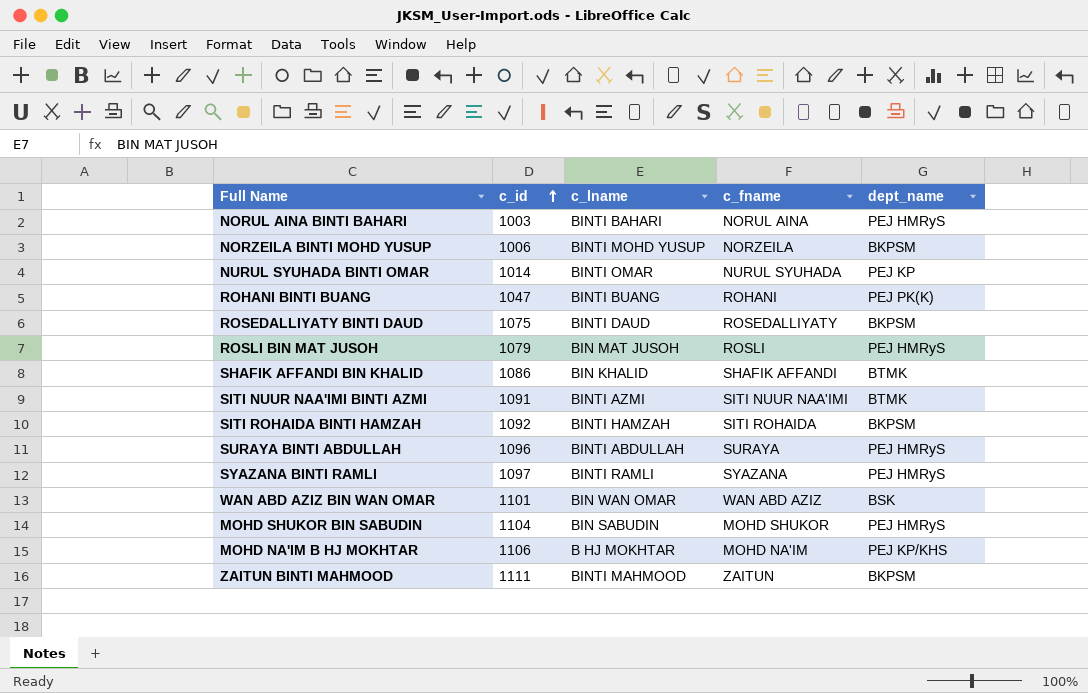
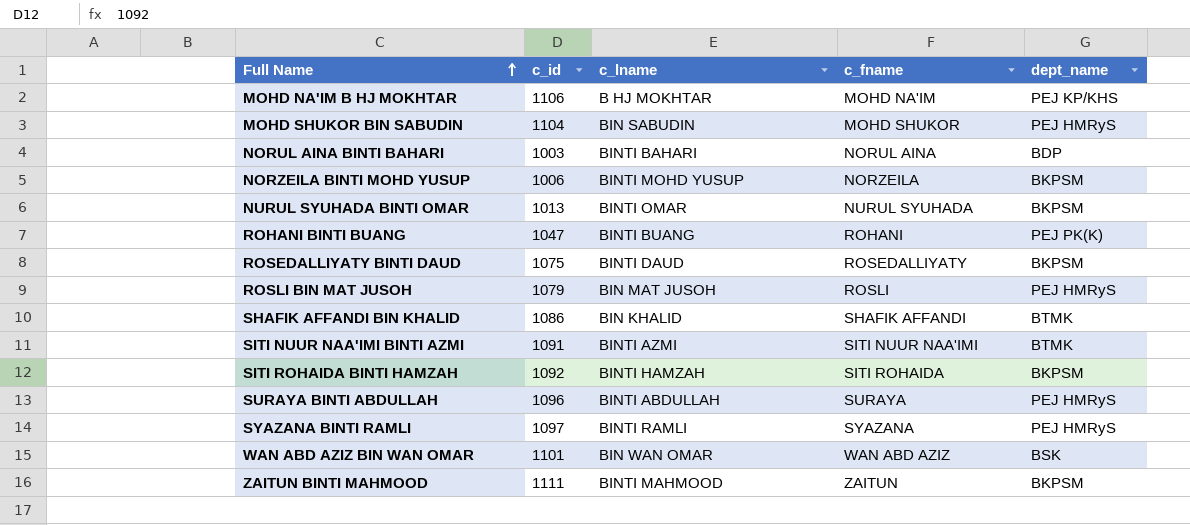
row order: c_id ascending -> Full Name ascending
NORUL AINA BINTI BAHARI | dept_name: PEJ HMRyS -> BDP
NURUL SYUHADA BINTI OMAR | c_id: 1014 -> 1013
NURUL SYUHADA BINTI OMAR | dept_name: PEJ KP -> BKPSM

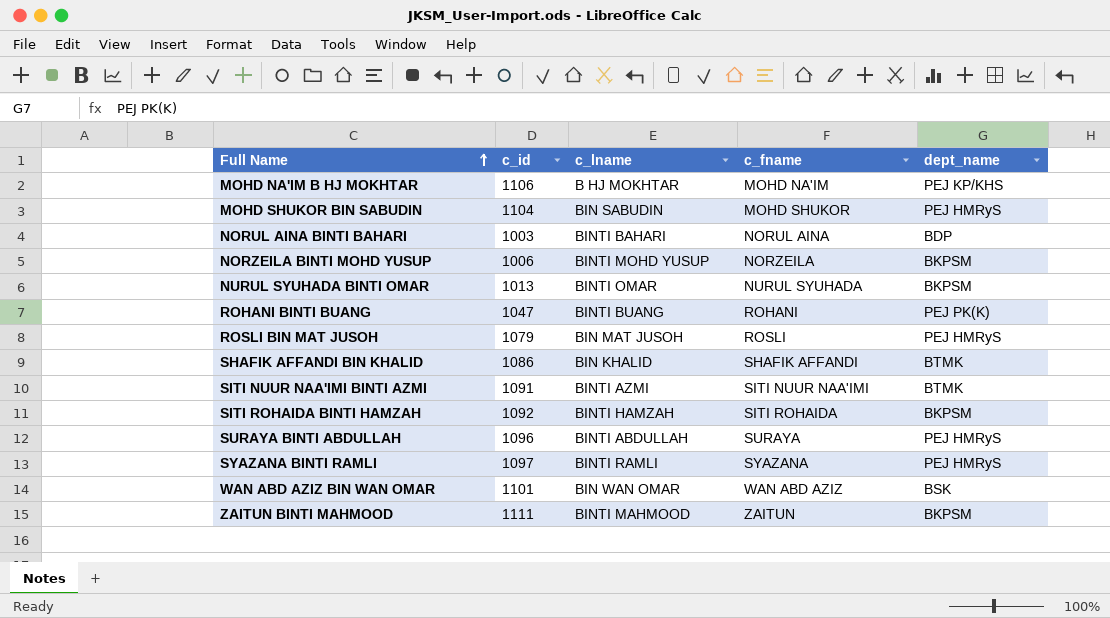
row ROSEDALLIYATY BINTI DAUD: 1075 | BINTI DAUD | ROSEDALLIYATY | BKPSM -> none

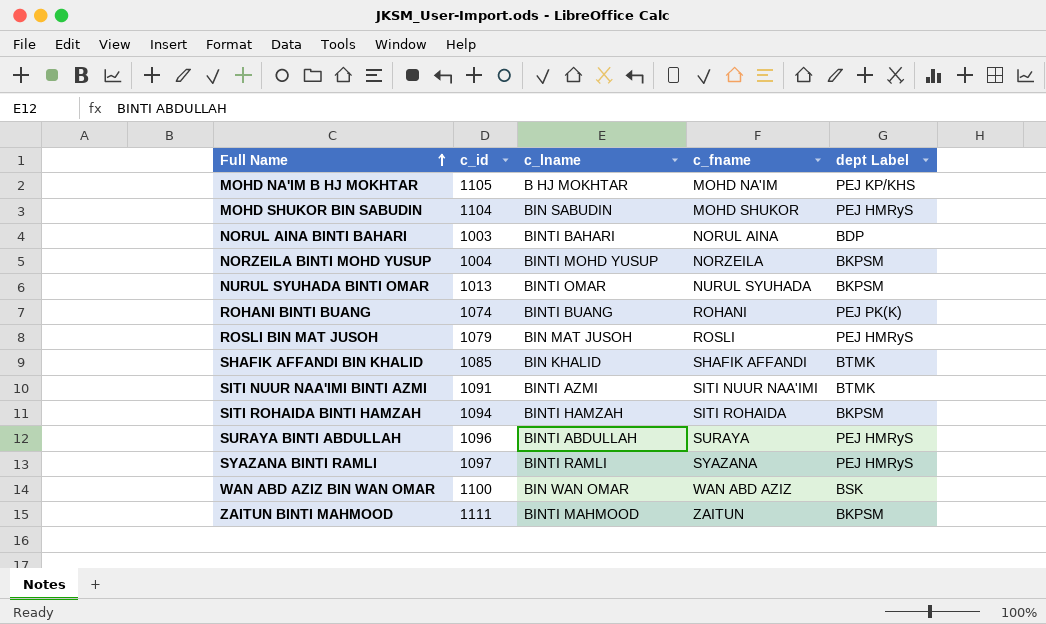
column name: dept_name -> dept Label
MOHD NA'IM B HJ MOKHTAR | c_id: 1106 -> 1105
NORZEILA BINTI MOHD YUSUP | c_id: 1006 -> 1004
ROHANI BINTI BUANG | c_id: 1047 -> 1074
SHAFIK AFFANDI BIN KHALID | c_id: 1086 -> 1085
SITI ROHAIDA BINTI HAMZAH | c_id: 1092 -> 1094
WAN ABD AZIZ BIN WAN OMAR | c_id: 1101 -> 1100

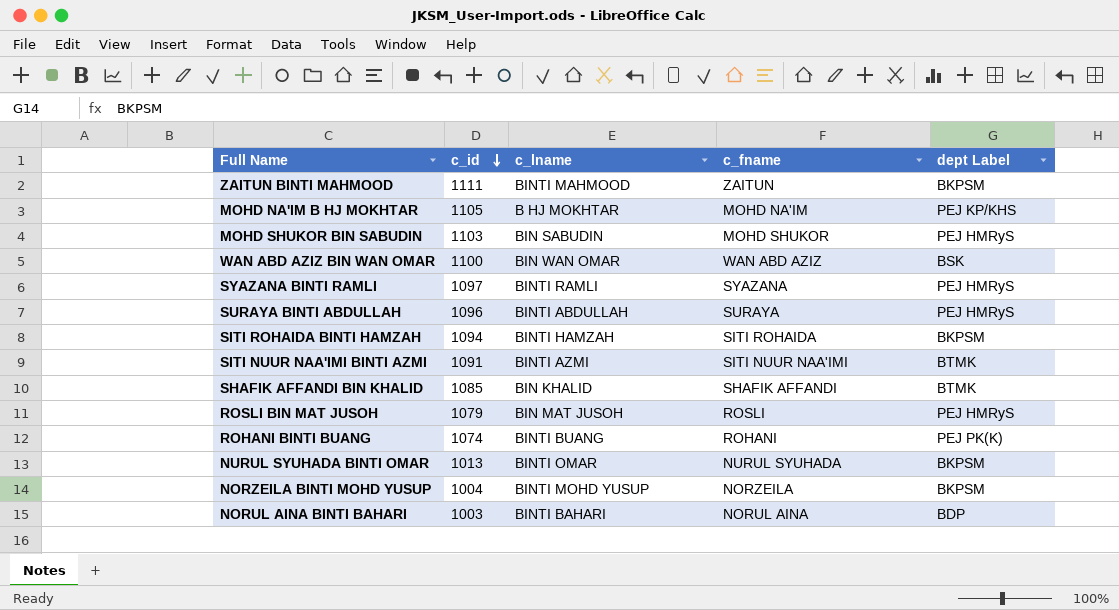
row order: Full Name ascending -> c_id descending
MOHD SHUKOR BIN SABUDIN | c_id: 1104 -> 1103

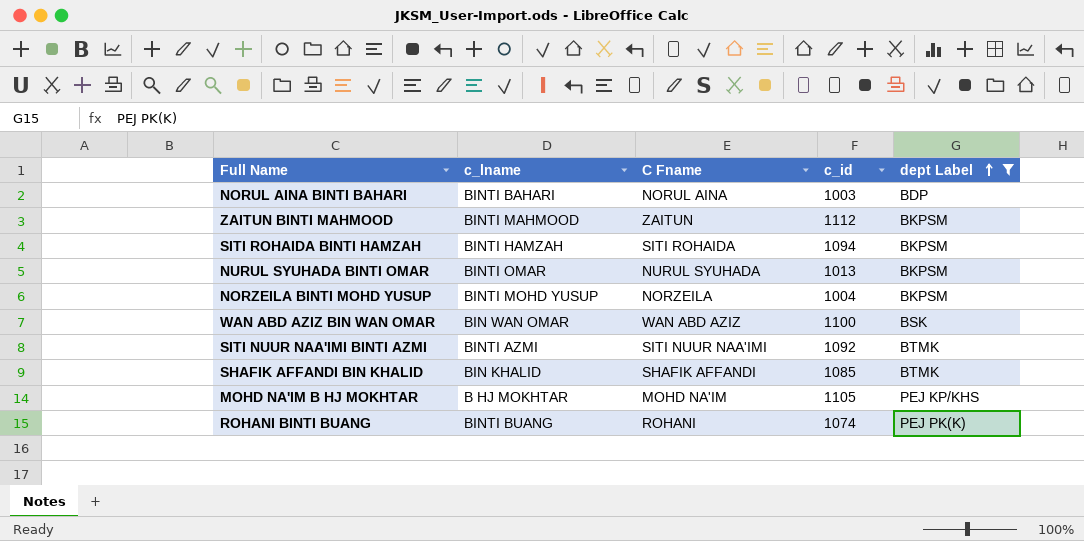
filter: none -> dept Label != PEJ HMRyS
row order: c_id descending -> dept Label ascending
column name: c_fname -> C Fname
column c_id | position: 2 -> 4
ZAITUN BINTI MAHMOOD | c_id: 1111 -> 1112
SITI NUUR NAA'IMI BINTI AZMI | c_id: 1091 -> 1092

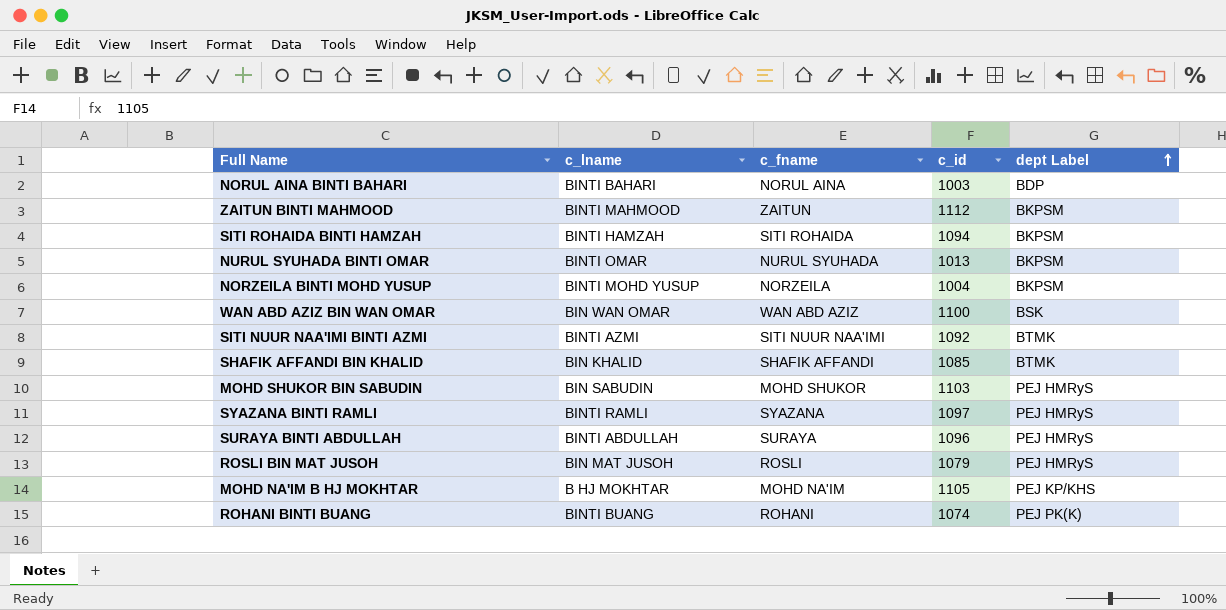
filter: dept Label != PEJ HMRyS -> none
column name: C Fname -> c_fname

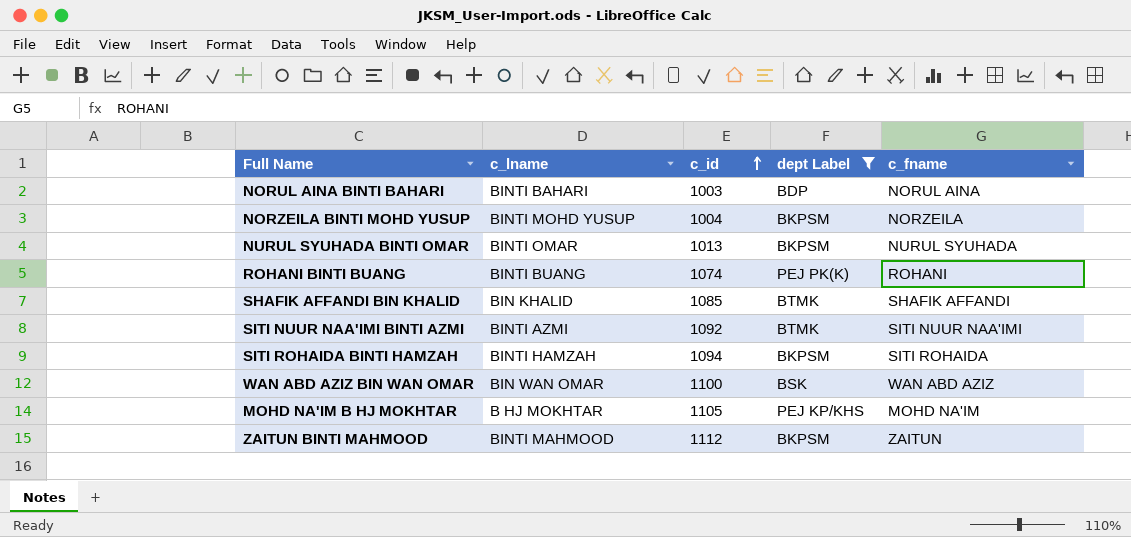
filter: none -> dept Label != PEJ HMRyS
row order: dept Label ascending -> c_id ascending
column c_fname | position: 3 -> 5

